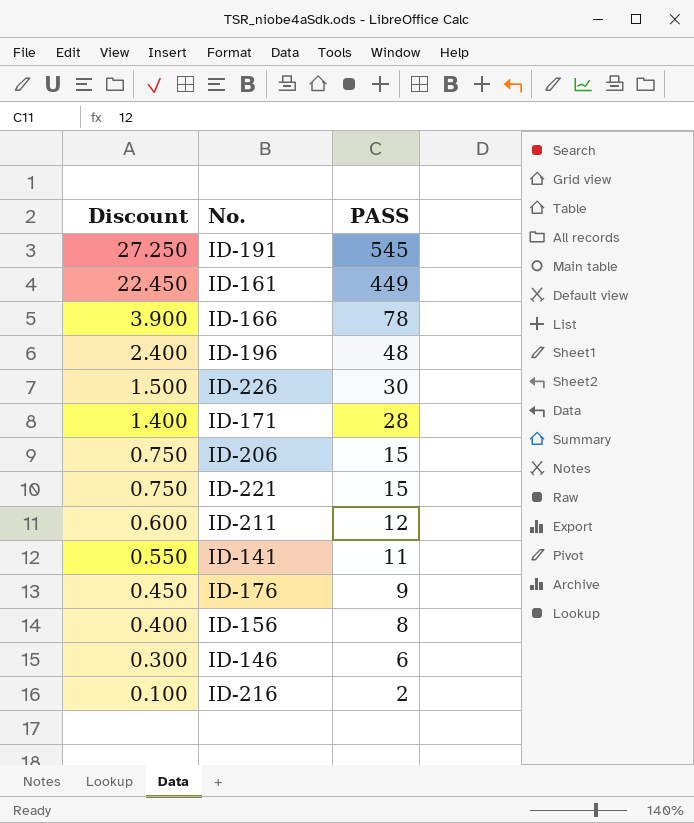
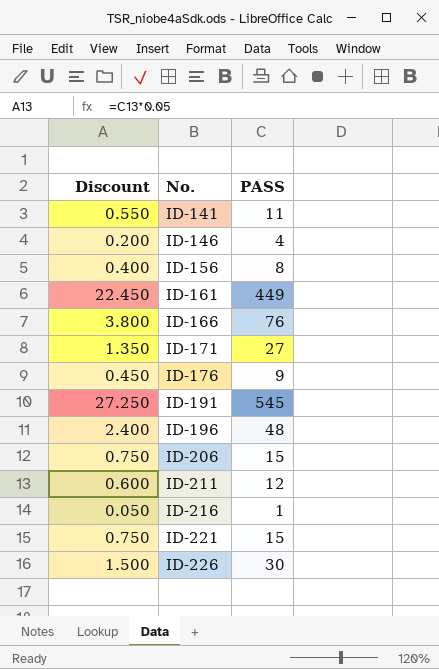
row order: Discount descending -> No. ascending
ID-146 | Discount: 0.300 -> 0.200
ID-146 | PASS: 6 -> 4
ID-166 | Discount: 3.900 -> 3.800
ID-166 | PASS: 78 -> 76
ID-171 | Discount: 1.400 -> 1.350
ID-171 | PASS: 28 -> 27
ID-216 | Discount: 0.100 -> 0.050
ID-216 | PASS: 2 -> 1

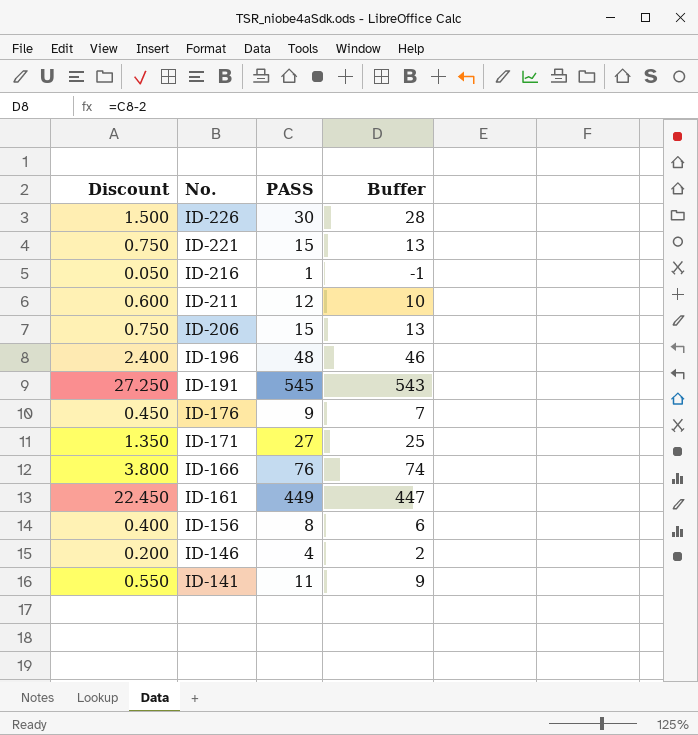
row order: No. ascending -> No. descending
column Buffer | formula: none -> [PASS] - 2

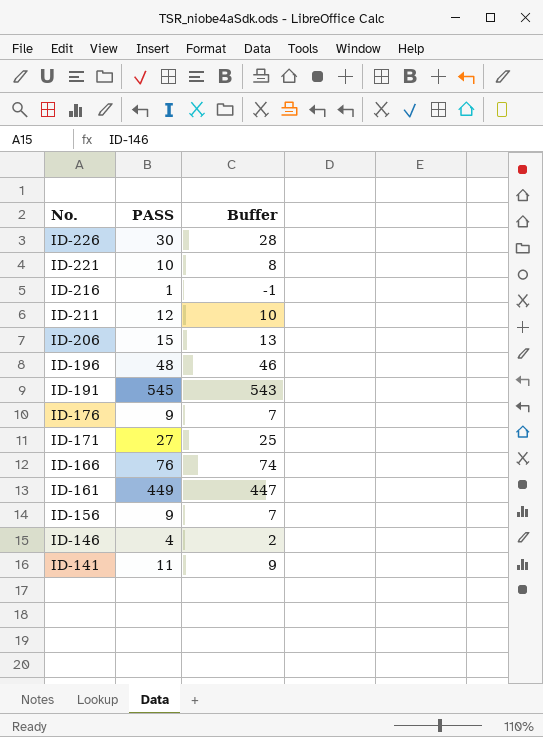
column Discount | formula: [PASS] * 0.05 -> none
ID-221 | PASS: 15 -> 10
ID-221 | Buffer: 13 -> 8
ID-156 | PASS: 8 -> 9
ID-156 | Buffer: 6 -> 7

